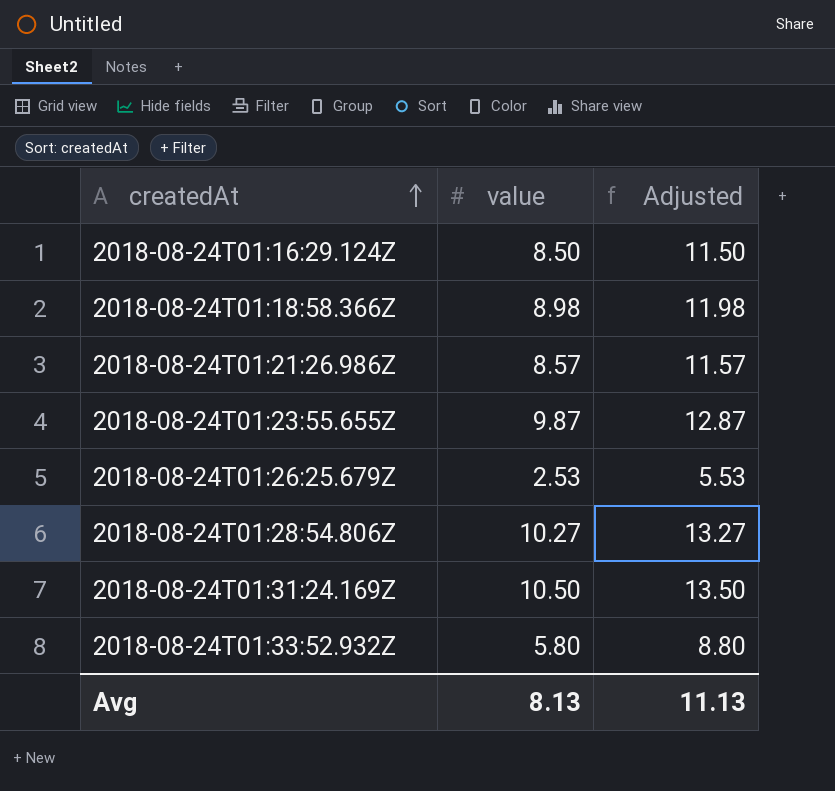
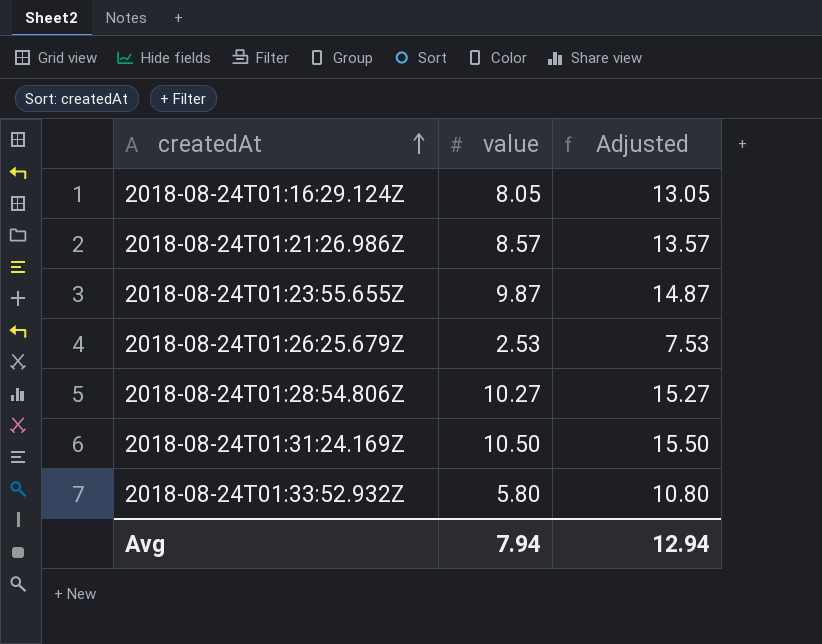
column Adjusted | formula: [value] + 3 -> [value] + 5
row 2018-08-24T01:18:58.366Z: 8.98 | 11.98 -> none
2018-08-24T01:16:29.124Z | value: 8.50 -> 8.05
Avg | value: 8.13 -> 7.94
Avg | Adjusted: 11.13 -> 12.94

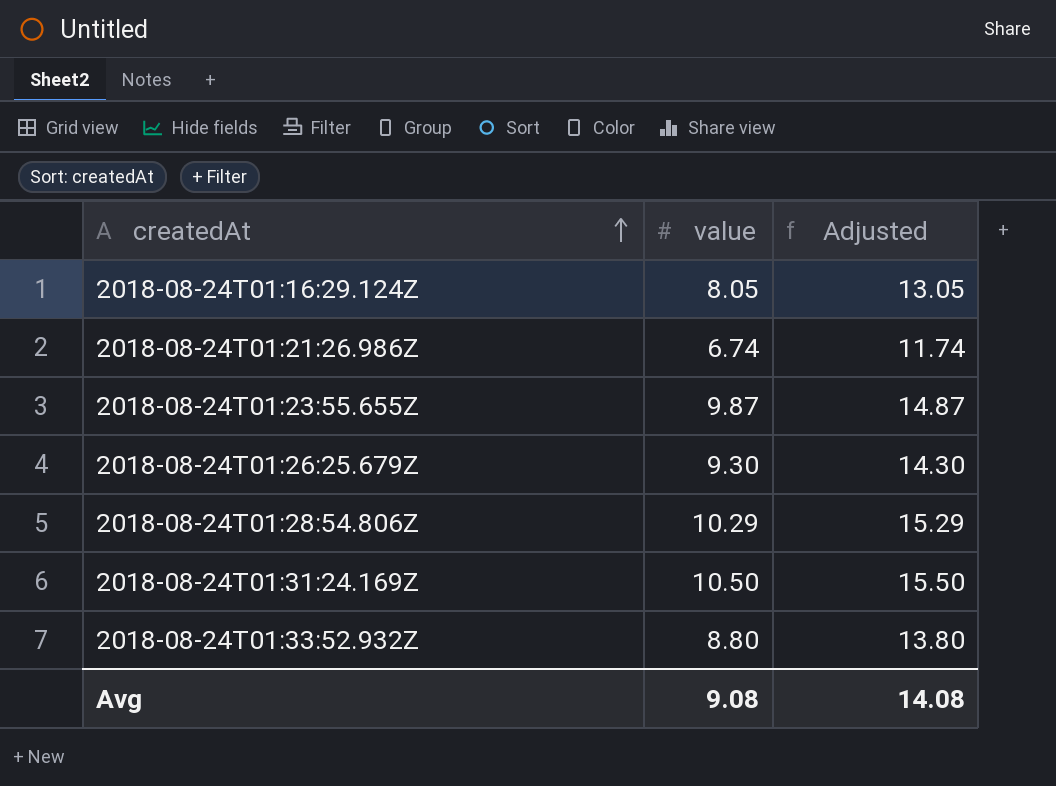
2018-08-24T01:21:26.986Z | value: 8.57 -> 6.74
2018-08-24T01:21:26.986Z | Adjusted: 13.57 -> 11.74
2018-08-24T01:26:25.679Z | value: 2.53 -> 9.30
2018-08-24T01:26:25.679Z | Adjusted: 7.53 -> 14.30
2018-08-24T01:28:54.806Z | value: 10.27 -> 10.29
2018-08-24T01:28:54.806Z | Adjusted: 15.27 -> 15.29
2018-08-24T01:33:52.932Z | value: 5.80 -> 8.80
2018-08-24T01:33:52.932Z | Adjusted: 10.80 -> 13.80
Avg | value: 7.94 -> 9.08
Avg | Adjusted: 12.94 -> 14.08

